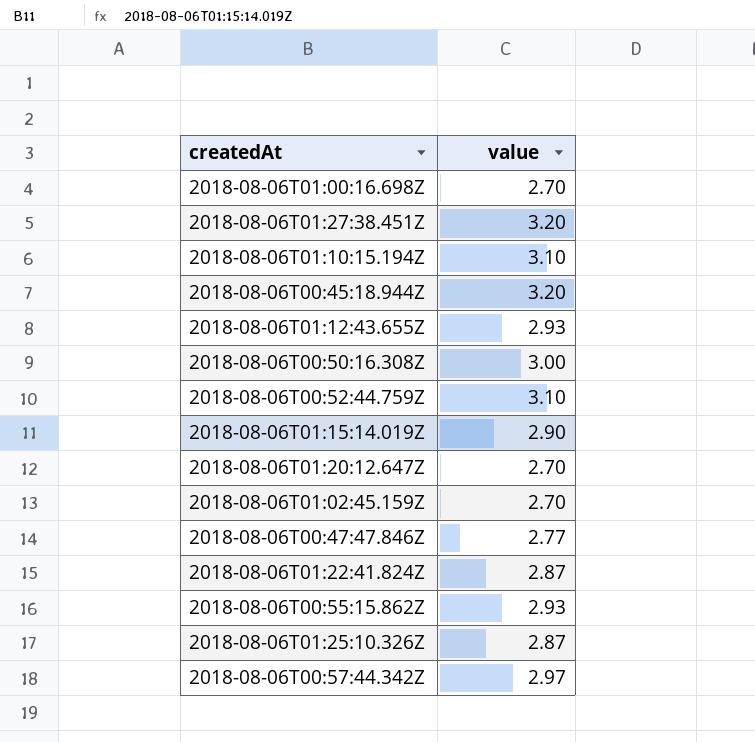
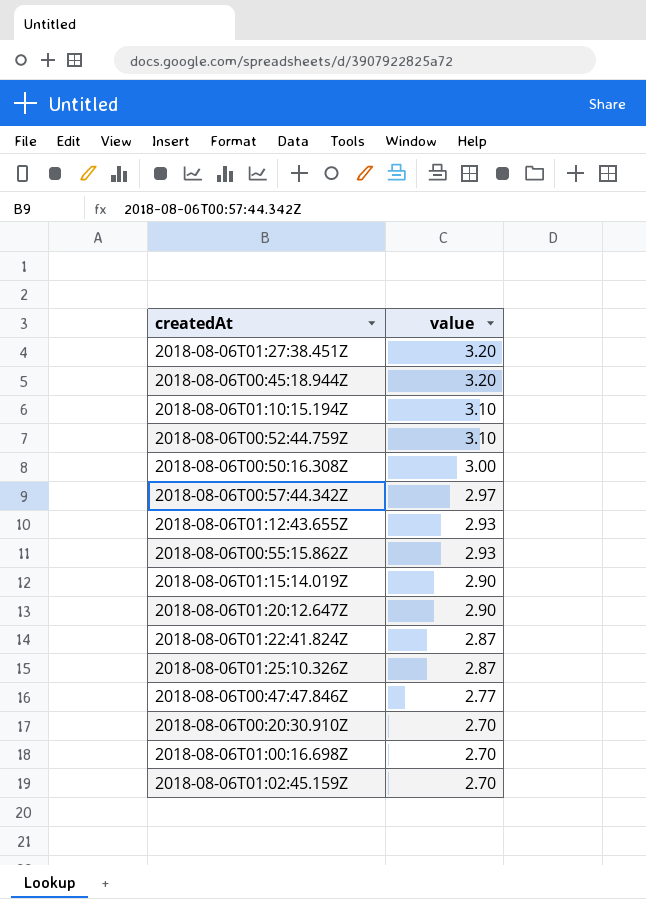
row order: none -> value descending
2018-08-06T01:20:12.647Z | value: 2.70 -> 2.90
row 2018-08-06T00:20:30.910Z: none -> 2.70

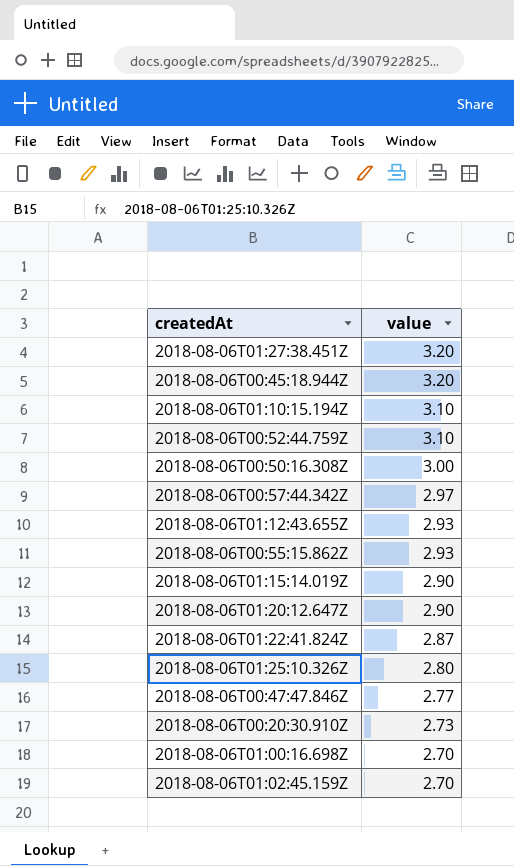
2018-08-06T01:25:10.326Z | value: 2.87 -> 2.80
2018-08-06T00:20:30.910Z | value: 2.70 -> 2.73

